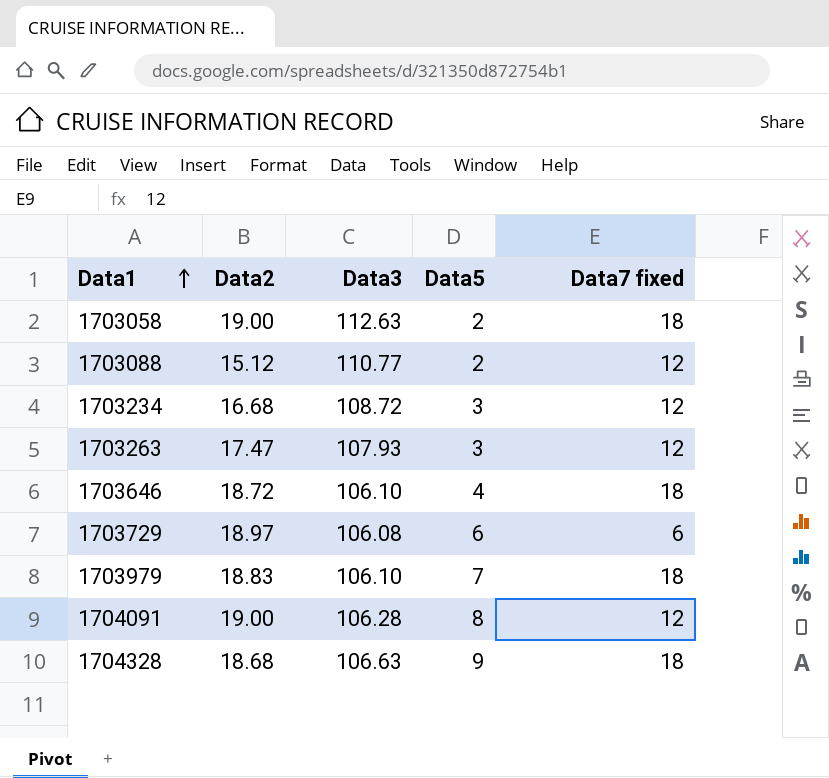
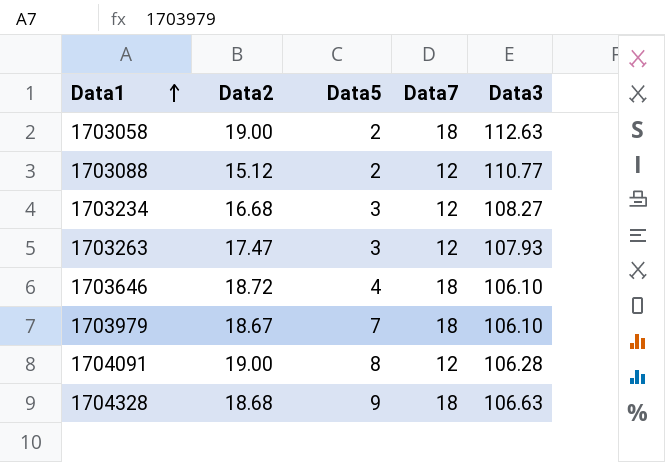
column name: Data7 fixed -> Data7
column Data3 | position: 3 -> 5
row 1703729: 18.97 | 106.08 | 6 | 6 -> none
1703234 | Data3: 108.72 -> 108.27
1703979 | Data2: 18.83 -> 18.67

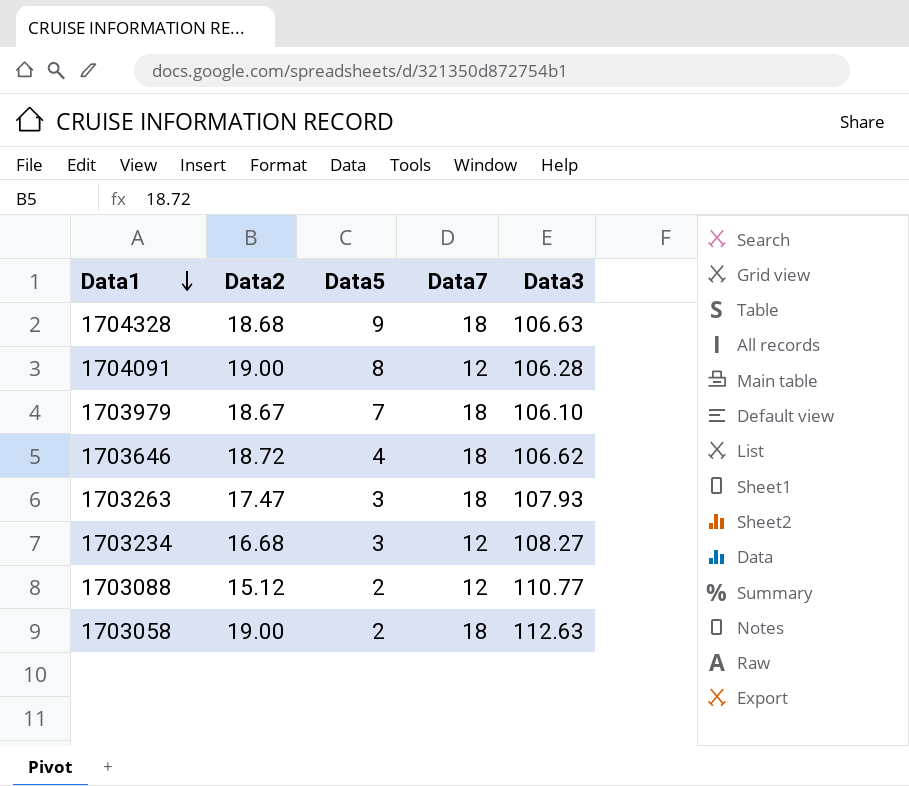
row order: Data1 ascending -> Data1 descending
1703646 | Data3: 106.10 -> 106.62
1703263 | Data7: 12 -> 18

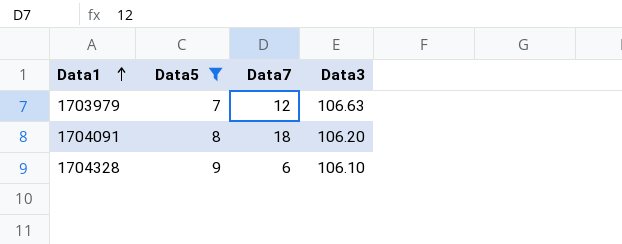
filter: none -> Data5 >= 7
row order: Data1 descending -> Data1 ascending
column Data2 | position: 2 -> none
1703979 | Data7: 18 -> 12
1703979 | Data3: 106.10 -> 106.63
1704091 | Data7: 12 -> 18
1704091 | Data3: 106.28 -> 106.20
1704328 | Data7: 18 -> 6
1704328 | Data3: 106.63 -> 106.10

